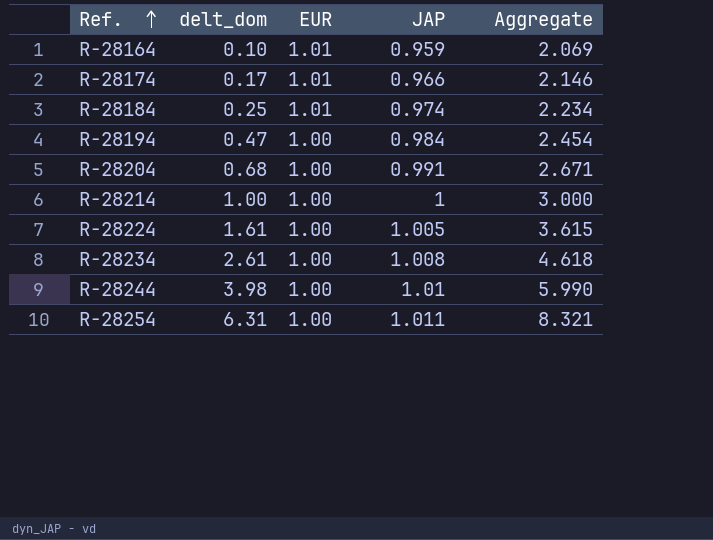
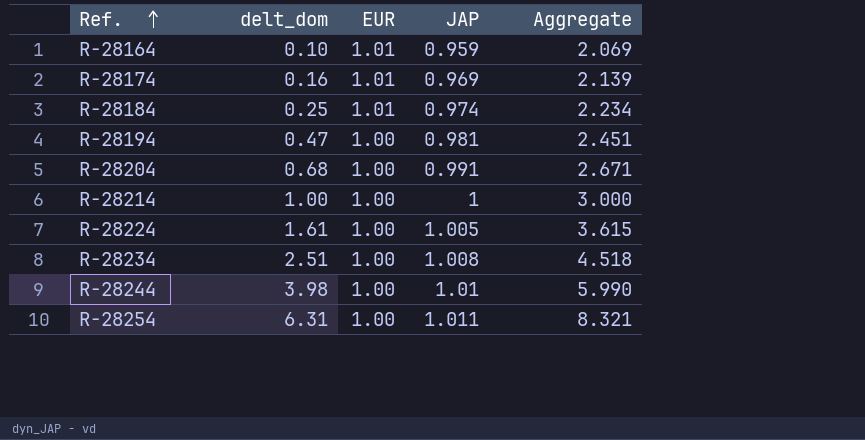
R-28174 | delt_dom: 0.17 -> 0.16
R-28174 | JAP: 0.966 -> 0.969
R-28174 | Aggregate: 2.146 -> 2.139
R-28194 | JAP: 0.984 -> 0.981
R-28194 | Aggregate: 2.454 -> 2.451
R-28234 | delt_dom: 2.61 -> 2.51
R-28234 | Aggregate: 4.618 -> 4.518

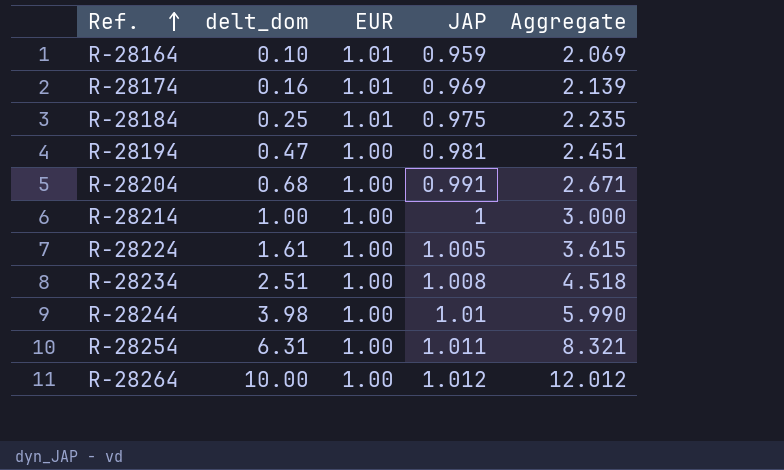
R-28184 | JAP: 0.974 -> 0.975
R-28184 | Aggregate: 2.234 -> 2.235
row R-28264: none -> 10.00 | 1.00 | 1.012 | 12.012

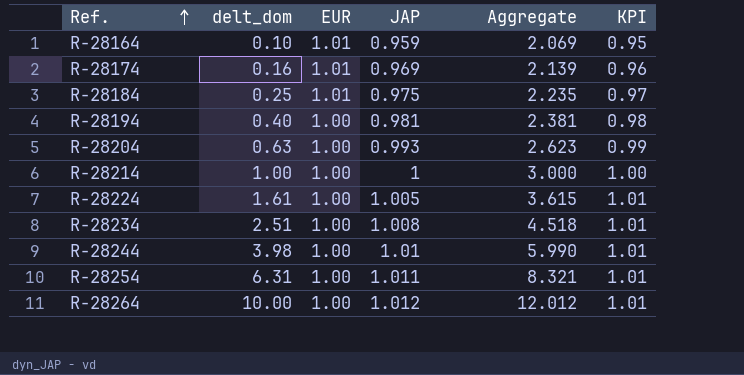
column KPI | formula: none -> [JAP] / [EUR]
R-28194 | delt_dom: 0.47 -> 0.40
R-28194 | Aggregate: 2.451 -> 2.381
R-28204 | delt_dom: 0.68 -> 0.63
R-28204 | JAP: 0.991 -> 0.993
R-28204 | Aggregate: 2.671 -> 2.623

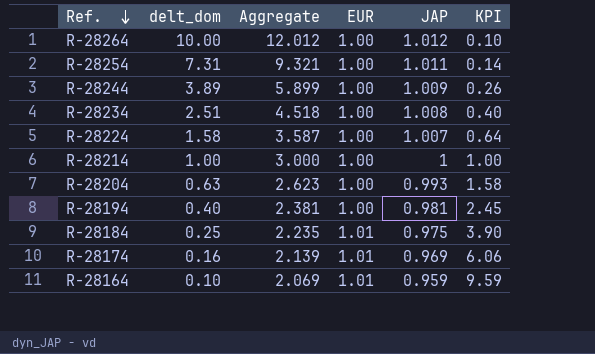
row order: Ref. ascending -> Ref. descending
column Aggregate | position: 5 -> 3
column KPI | formula: [JAP] / [EUR] -> [JAP] / [delt_dom]
R-28254 | delt_dom: 6.31 -> 7.31
R-28254 | Aggregate: 8.321 -> 9.321
R-28244 | delt_dom: 3.98 -> 3.89
R-28244 | Aggregate: 5.990 -> 5.899
R-28244 | JAP: 1.01 -> 1.009
R-28224 | delt_dom: 1.61 -> 1.58
R-28224 | Aggregate: 3.615 -> 3.587
R-28224 | JAP: 1.005 -> 1.007

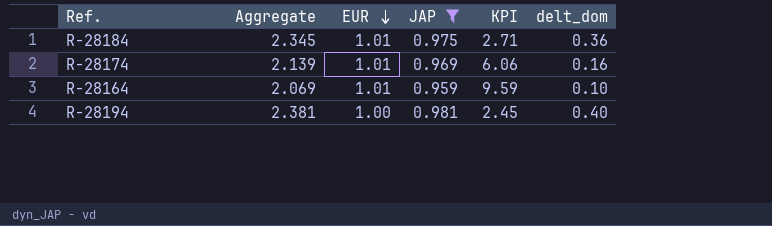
filter: none -> JAP <= 0.981
row order: Ref. descending -> EUR descending
column delt_dom | position: 2 -> 6
R-28184 | Aggregate: 2.235 -> 2.345
R-28184 | KPI: 3.90 -> 2.71
R-28184 | delt_dom: 0.25 -> 0.36

